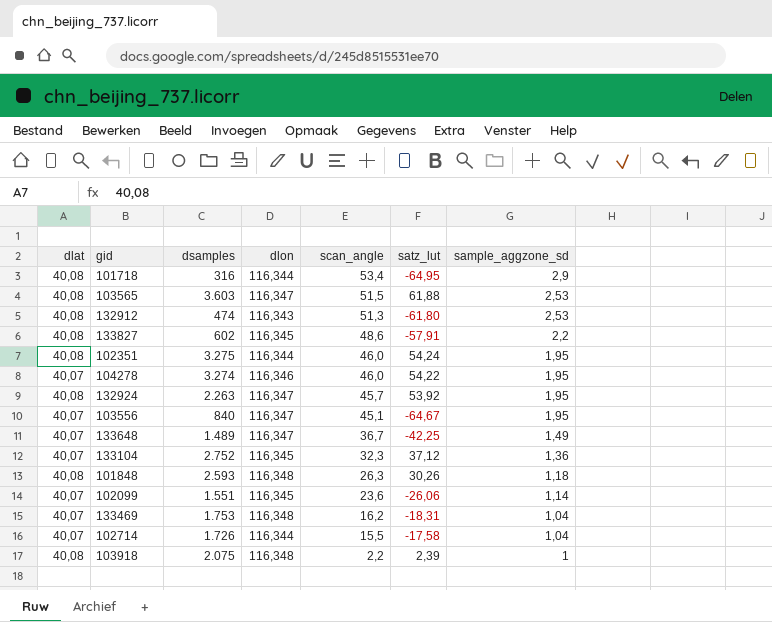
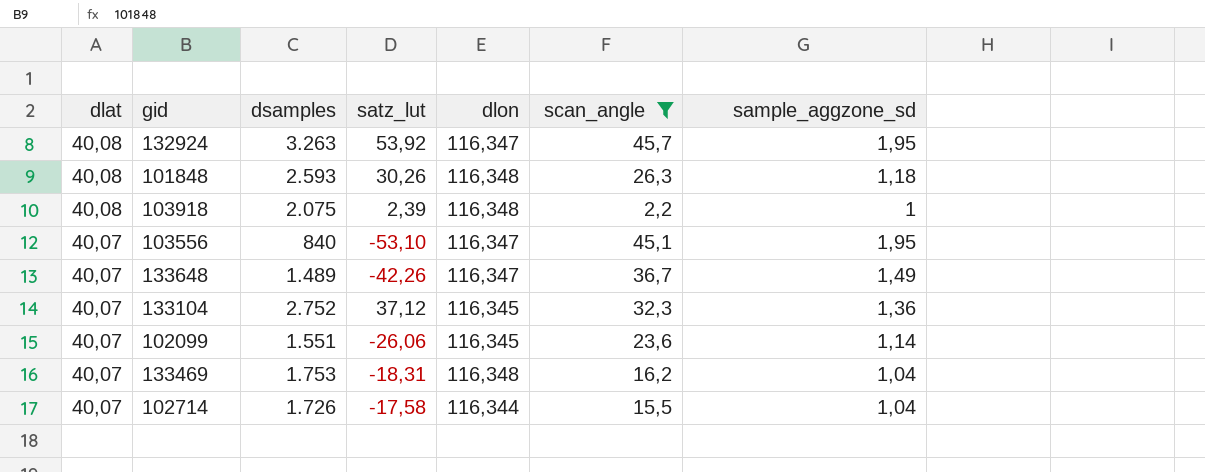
filter: none -> scan_angle <= 45,7
row order: scan_angle descending -> dlat descending
column satz_lut | position: 6 -> 4
132924 | dsamples: 2.263 -> 3.263
103556 | satz_lut: -64,67 -> -53,10
133648 | satz_lut: -42,25 -> -42,26

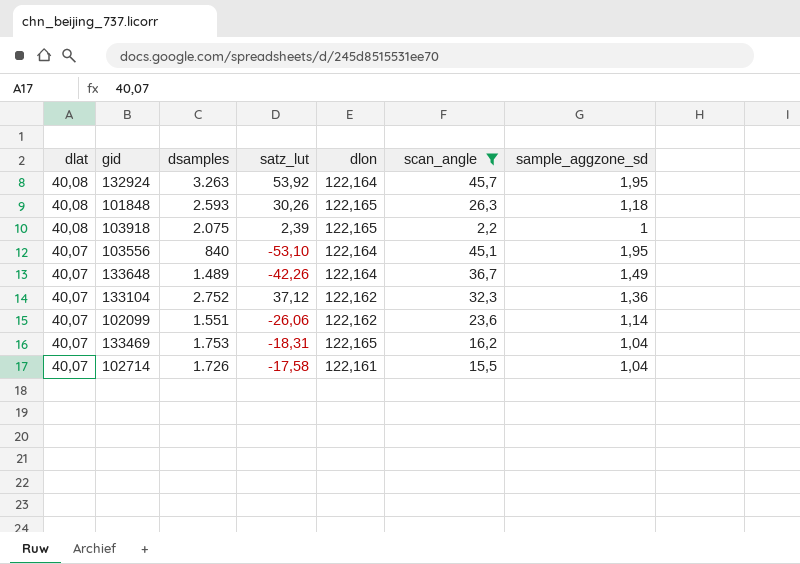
132924 | dlon: 116,347 -> 122,164
101848 | dlon: 116,348 -> 122,165
103918 | dlon: 116,348 -> 122,165
103556 | dlon: 116,347 -> 122,164
133648 | dlon: 116,347 -> 122,164
133104 | dlon: 116,345 -> 122,162
102099 | dlon: 116,345 -> 122,162
133469 | dlon: 116,348 -> 122,165
102714 | dlon: 116,344 -> 122,161

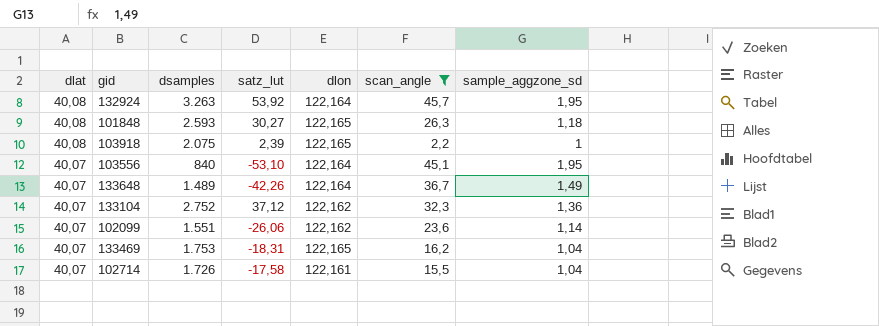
101848 | satz_lut: 30,26 -> 30,27

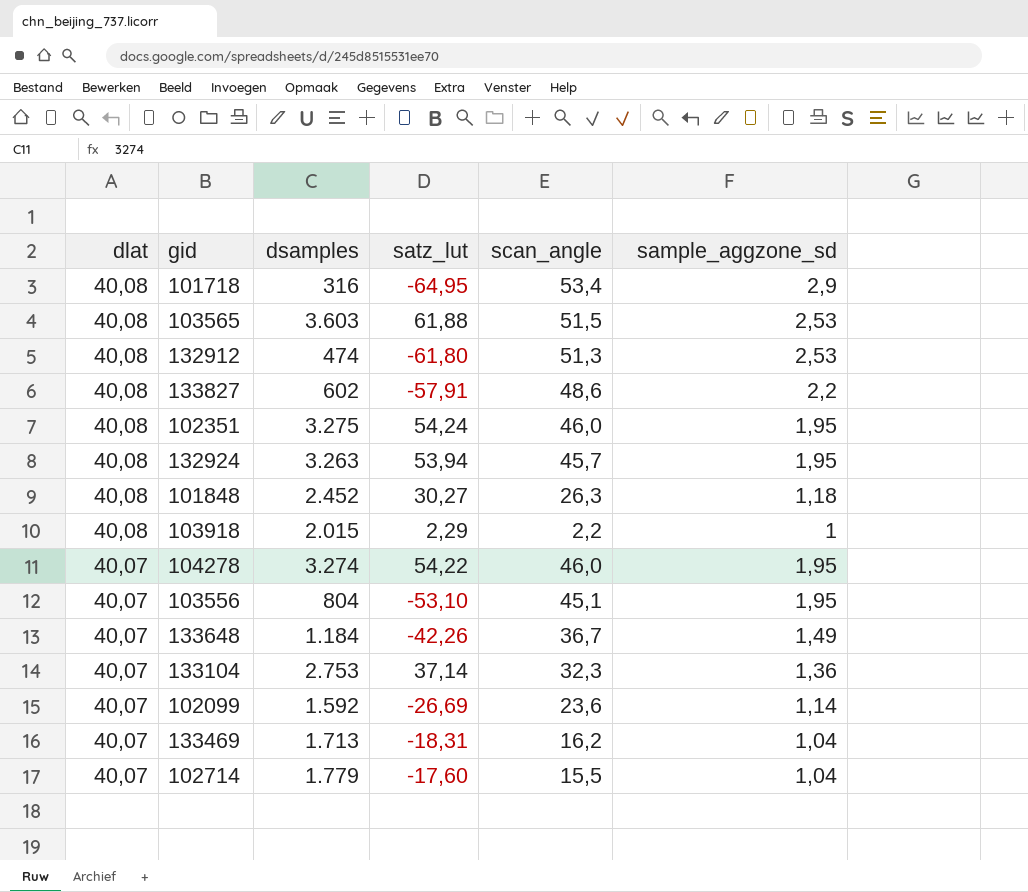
filter: scan_angle <= 45,7 -> none
column dlon | position: 5 -> none
132924 | satz_lut: 53,92 -> 53,94
101848 | dsamples: 2.593 -> 2.452
103918 | dsamples: 2.075 -> 2.015
103918 | satz_lut: 2,39 -> 2,29
103556 | dsamples: 840 -> 804
133648 | dsamples: 1.489 -> 1.184
133104 | dsamples: 2.752 -> 2.753
133104 | satz_lut: 37,12 -> 37,14
102099 | dsamples: 1.551 -> 1.592
102099 | satz_lut: -26,06 -> -26,69
133469 | dsamples: 1.753 -> 1.713
102714 | dsamples: 1.726 -> 1.779
102714 | satz_lut: -17,58 -> -17,60

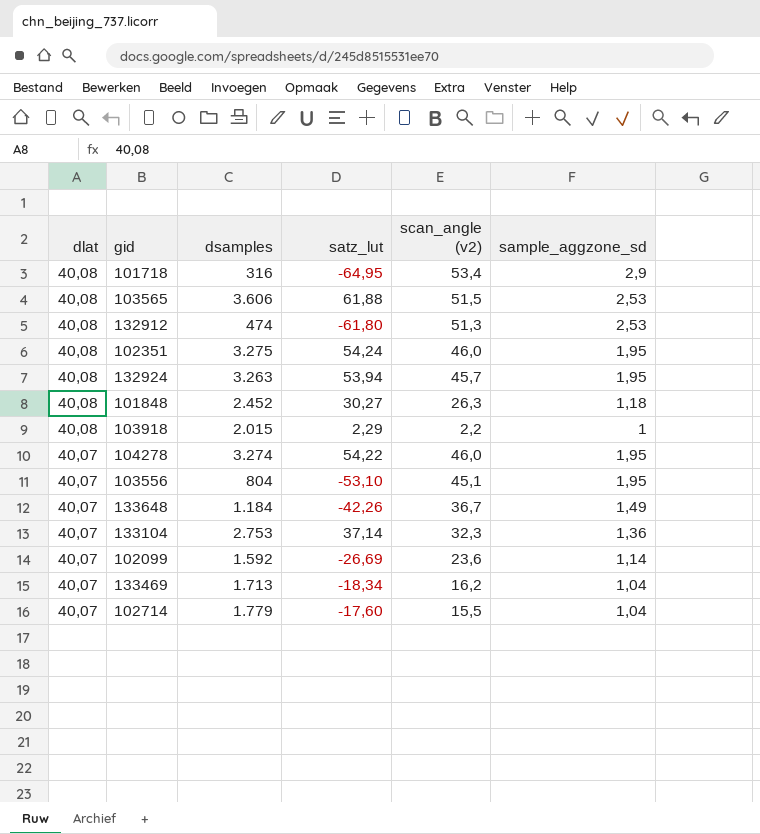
column name: scan_angle -> scan_angle (v2)
row 133827: 40,08 | 602 | -57,91 | 48,6 | 2,2 -> none
103565 | dsamples: 3.603 -> 3.606
133469 | satz_lut: -18,31 -> -18,34

